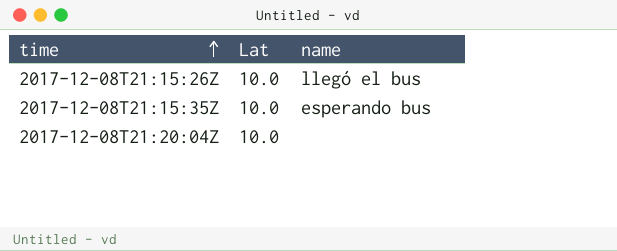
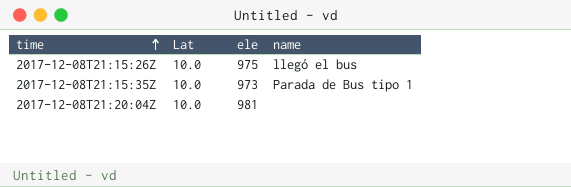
column ele | position: none -> 3
2017-12-08T21:15:35Z | name: esperando bus -> Parada de Bus tipo 1

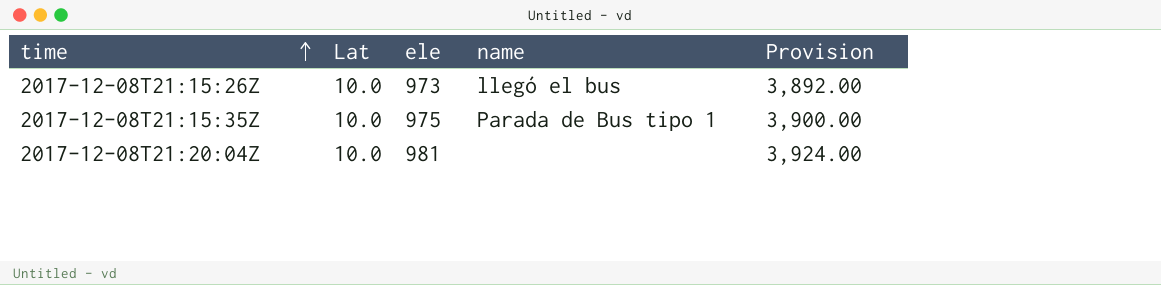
column Provision | formula: none -> [ele] * 4
2017-12-08T21:15:26Z | ele: 975 -> 973
2017-12-08T21:15:35Z | ele: 973 -> 975

